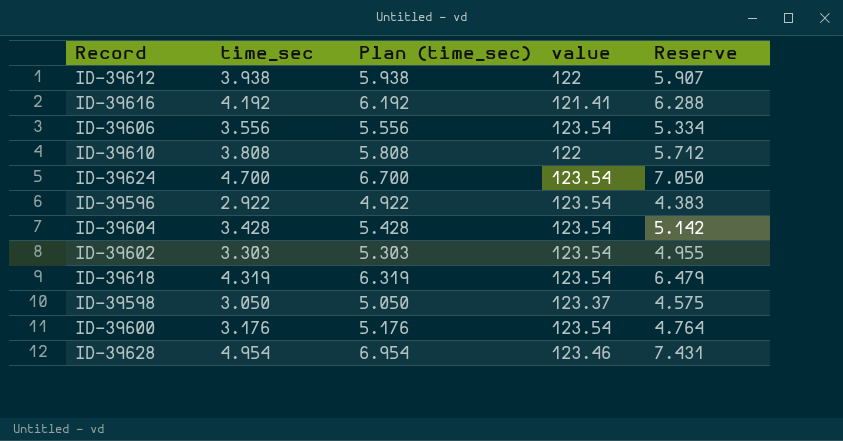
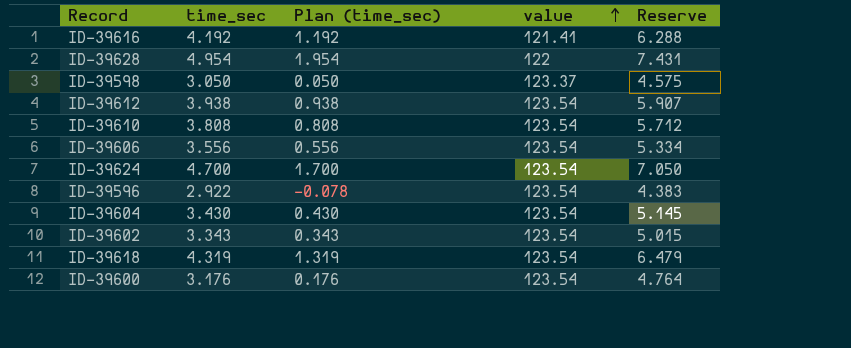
row order: none -> value ascending
column Plan (time_sec) | formula: [time_sec] + 2 -> [time_sec] - 3
ID-39628 | value: 123.46 -> 122
ID-39612 | value: 122 -> 123.54
ID-39610 | value: 122 -> 123.54
ID-39604 | time_sec: 3.428 -> 3.430
ID-39604 | Reserve: 5.142 -> 5.145
ID-39602 | time_sec: 3.303 -> 3.343
ID-39602 | Reserve: 4.955 -> 5.015

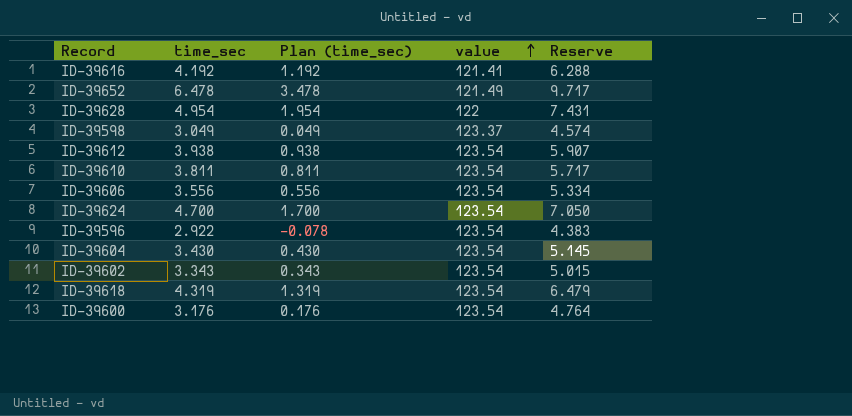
row ID-39652: none -> 6.478 | 3.478 | 121.49 | 9.717
ID-39598 | time_sec: 3.050 -> 3.049
ID-39598 | Plan (time_sec): 0.050 -> 0.049
ID-39598 | Reserve: 4.575 -> 4.574
ID-39610 | time_sec: 3.808 -> 3.811
ID-39610 | Plan (time_sec): 0.808 -> 0.811
ID-39610 | Reserve: 5.712 -> 5.717

